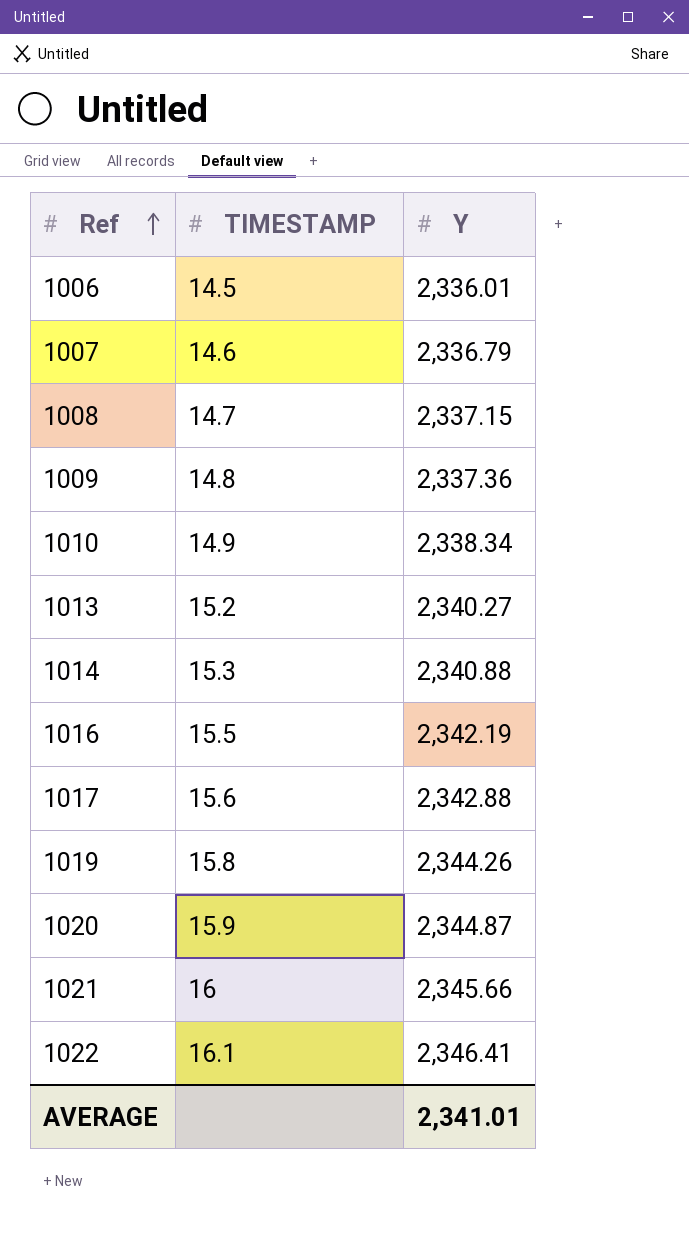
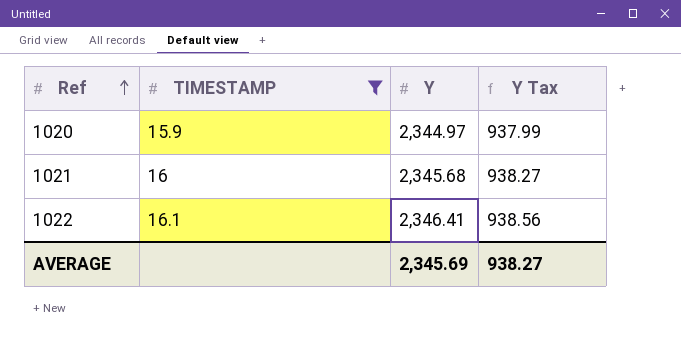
filter: none -> TIMESTAMP >= 15.9
column Y Tax | formula: none -> [Y] * 0.4
1020 | Y: 2,344.87 -> 2,344.97
1021 | Y: 2,345.66 -> 2,345.68
AVERAGE | Y: 2,341.01 -> 2,345.69

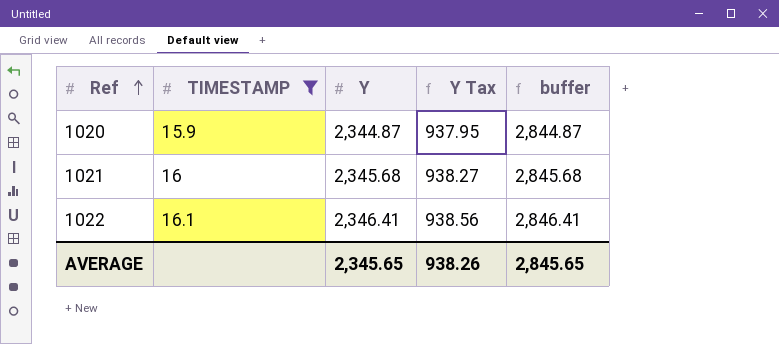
column buffer | formula: none -> [Y] + 500
1020 | Y: 2,344.97 -> 2,344.87
1020 | Y Tax: 937.99 -> 937.95
AVERAGE | Y: 2,345.69 -> 2,345.65
AVERAGE | Y Tax: 938.27 -> 938.26

